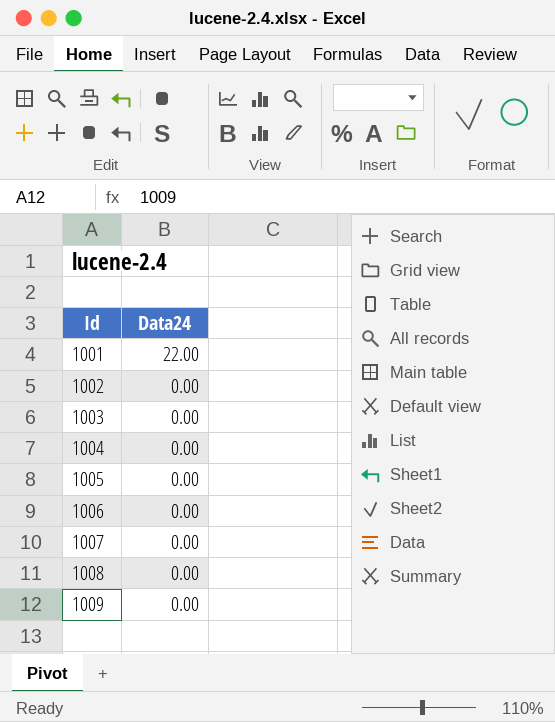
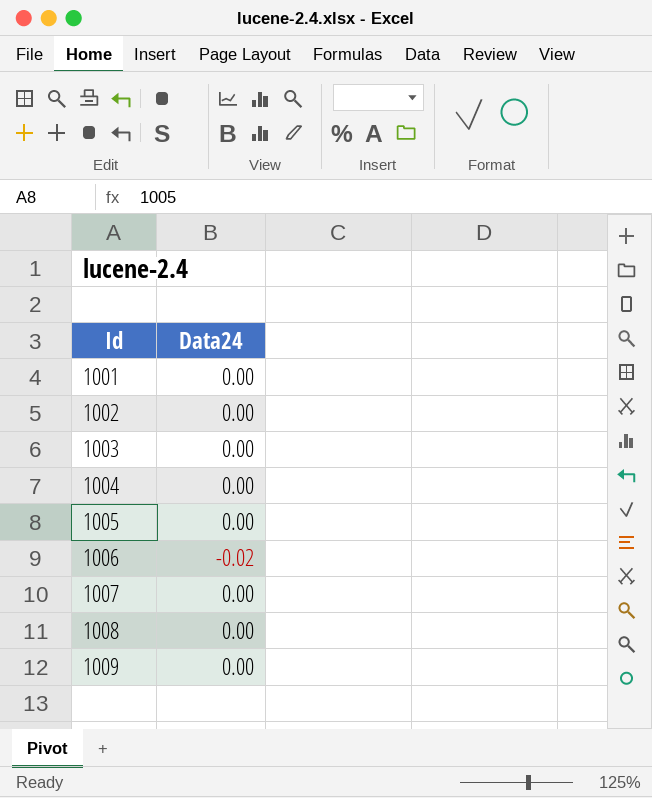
1001 | Data24: 22.00 -> 0.00
1006 | Data24: 0.00 -> -0.02

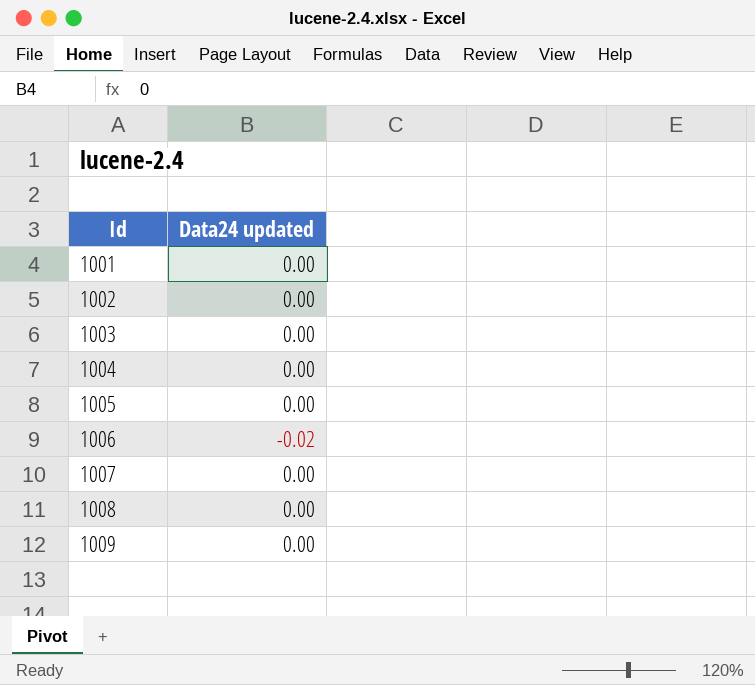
column name: Data24 -> Data24 updated

